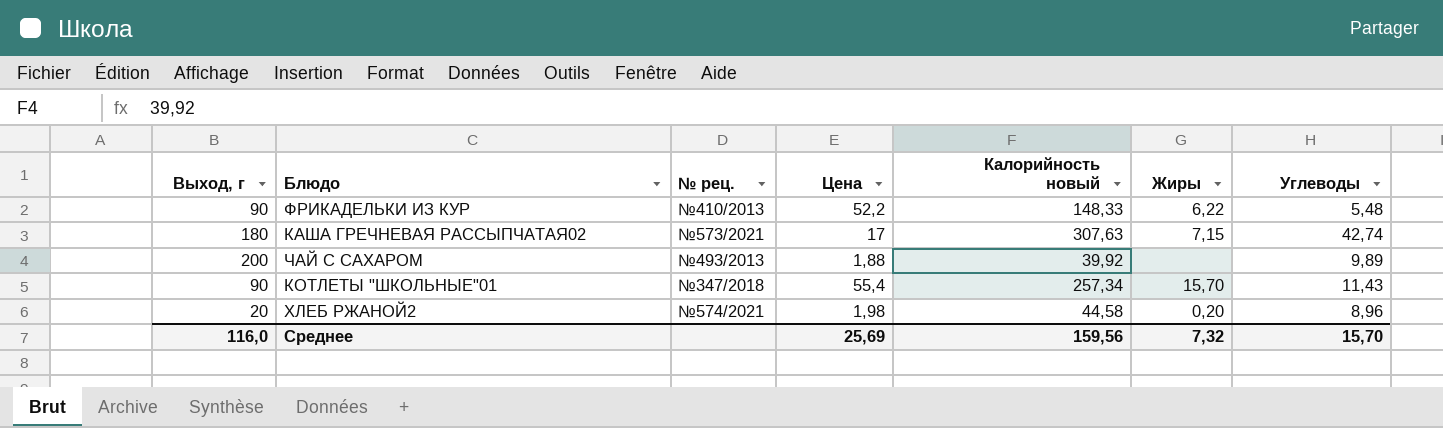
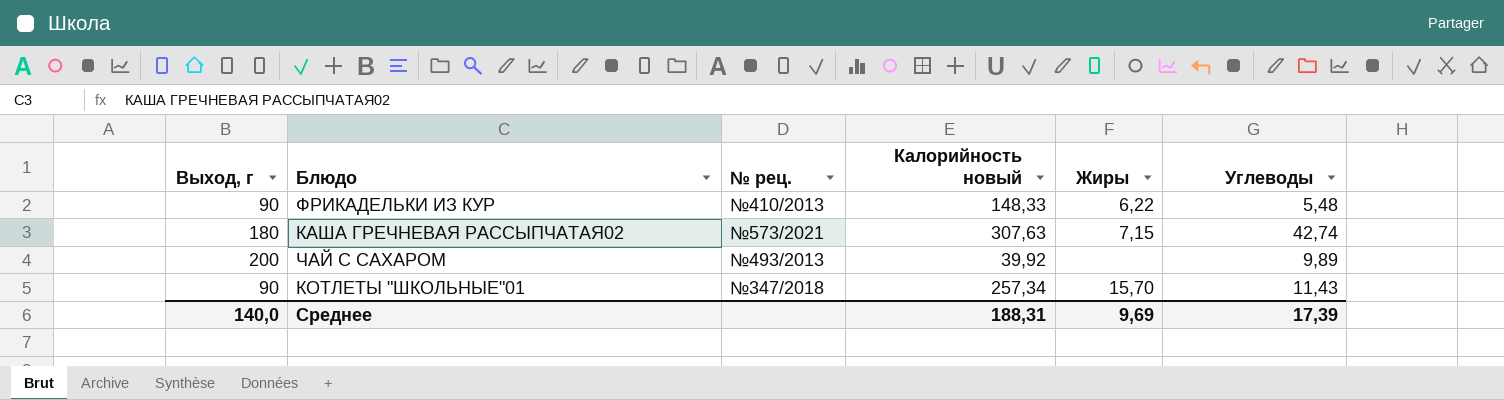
column Цена | position: 4 -> none
row ХЛЕБ РЖАНОЙ2: 20 | №574/2021 | 1,98 | 44,58 | 0,20 | 8,96 -> none
Среднее | Выход, г: 116,0 -> 140,0
Среднее | Калорийность новый: 159,56 -> 188,31
Среднее | Жиры: 7,32 -> 9,69
Среднее | Углеводы: 15,70 -> 17,39

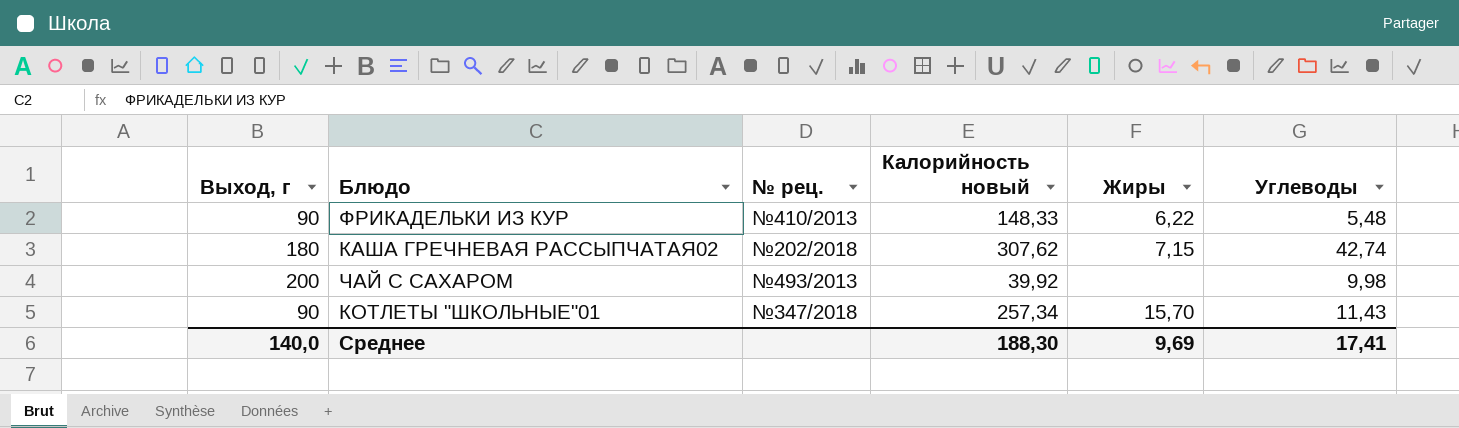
КАША ГРЕЧНЕВАЯ РАССЫПЧАТАЯ02 | № рец.: №573/2021 -> №202/2018
КАША ГРЕЧНЕВАЯ РАССЫПЧАТАЯ02 | Калорийность новый: 307,63 -> 307,62
ЧАЙ С САХАРОМ | Углеводы: 9,89 -> 9,98
Среднее | Калорийность новый: 188,31 -> 188,30
Среднее | Углеводы: 17,39 -> 17,41

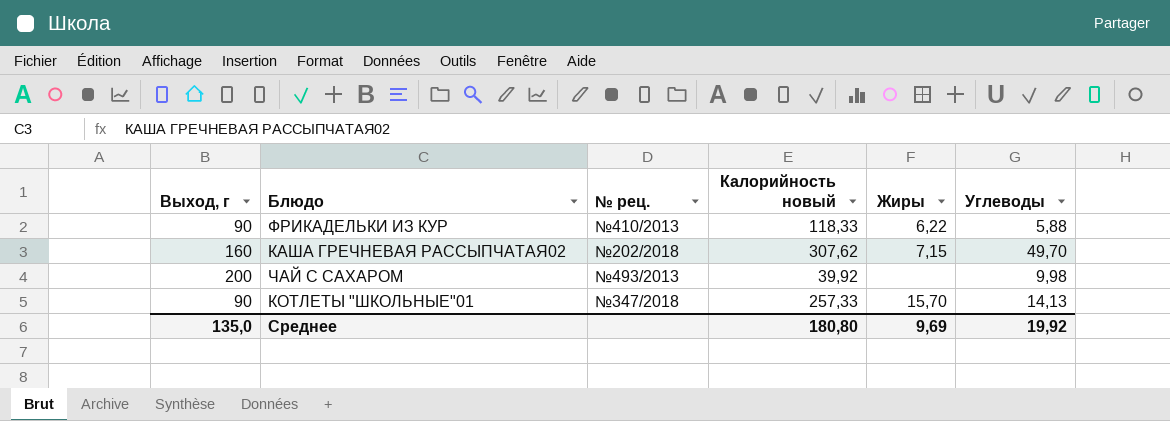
ФРИКАДЕЛЬКИ ИЗ КУР | Калорийность новый: 148,33 -> 118,33
ФРИКАДЕЛЬКИ ИЗ КУР | Углеводы: 5,48 -> 5,88
КАША ГРЕЧНЕВАЯ РАССЫПЧАТАЯ02 | Выход, г: 180 -> 160
КАША ГРЕЧНЕВАЯ РАССЫПЧАТАЯ02 | Углеводы: 42,74 -> 49,70
КОТЛЕТЫ "ШКОЛЬНЫЕ"01 | Калорийность новый: 257,34 -> 257,33
КОТЛЕТЫ "ШКОЛЬНЫЕ"01 | Углеводы: 11,43 -> 14,13
Среднее | Выход, г: 140,0 -> 135,0
Среднее | Калорийность новый: 188,30 -> 180,80
Среднее | Углеводы: 17,41 -> 19,92

